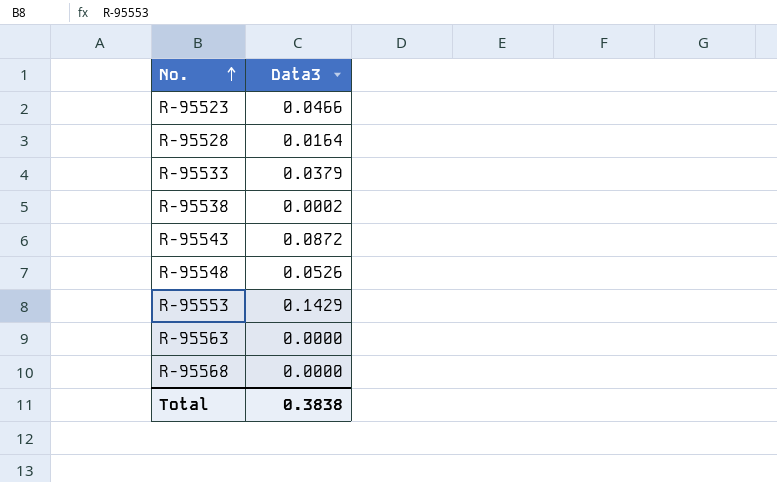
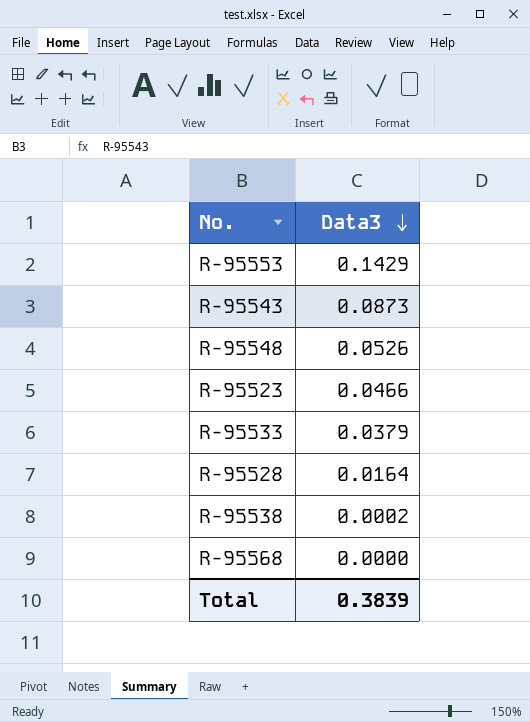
row order: No. ascending -> Data3 descending
row R-95563: 0.0000 -> none
R-95543 | Data3: 0.0872 -> 0.0873
Total | Data3: 0.3838 -> 0.3839

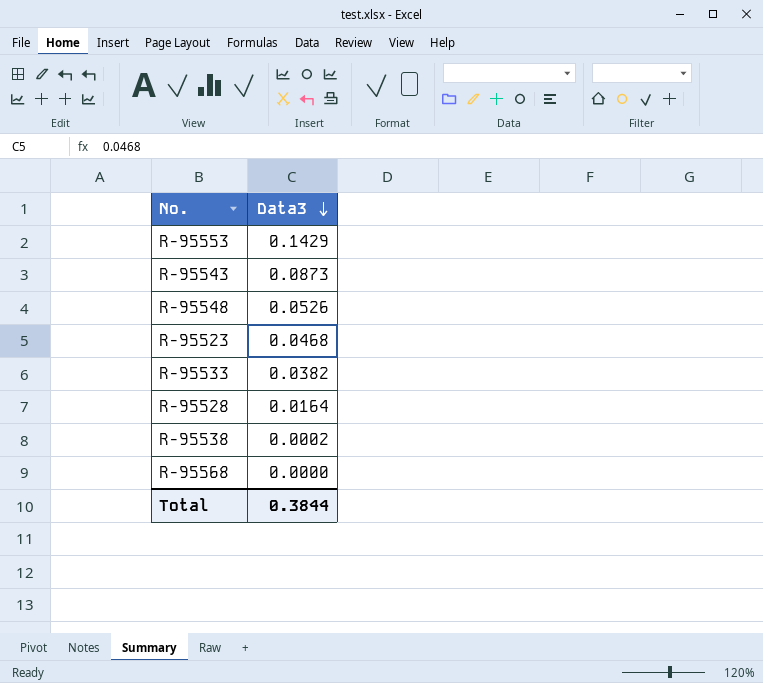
R-95523 | Data3: 0.0466 -> 0.0468
R-95533 | Data3: 0.0379 -> 0.0382
Total | Data3: 0.3839 -> 0.3844

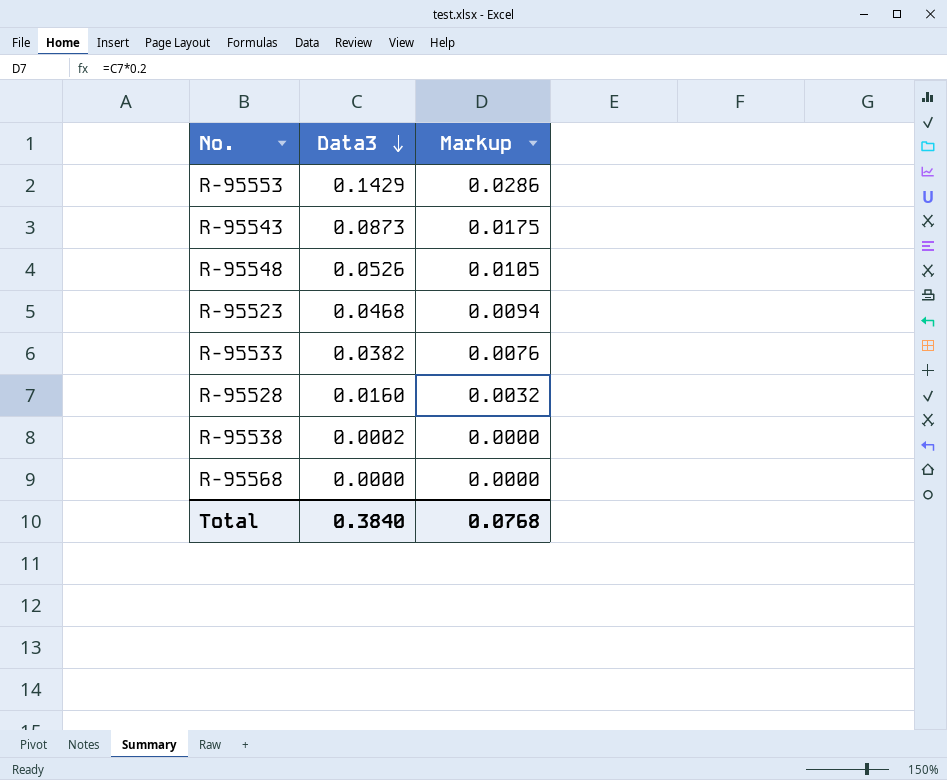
column Markup | formula: none -> [Data3] * 0.2
R-95528 | Data3: 0.0164 -> 0.0160
Total | Data3: 0.3844 -> 0.3840

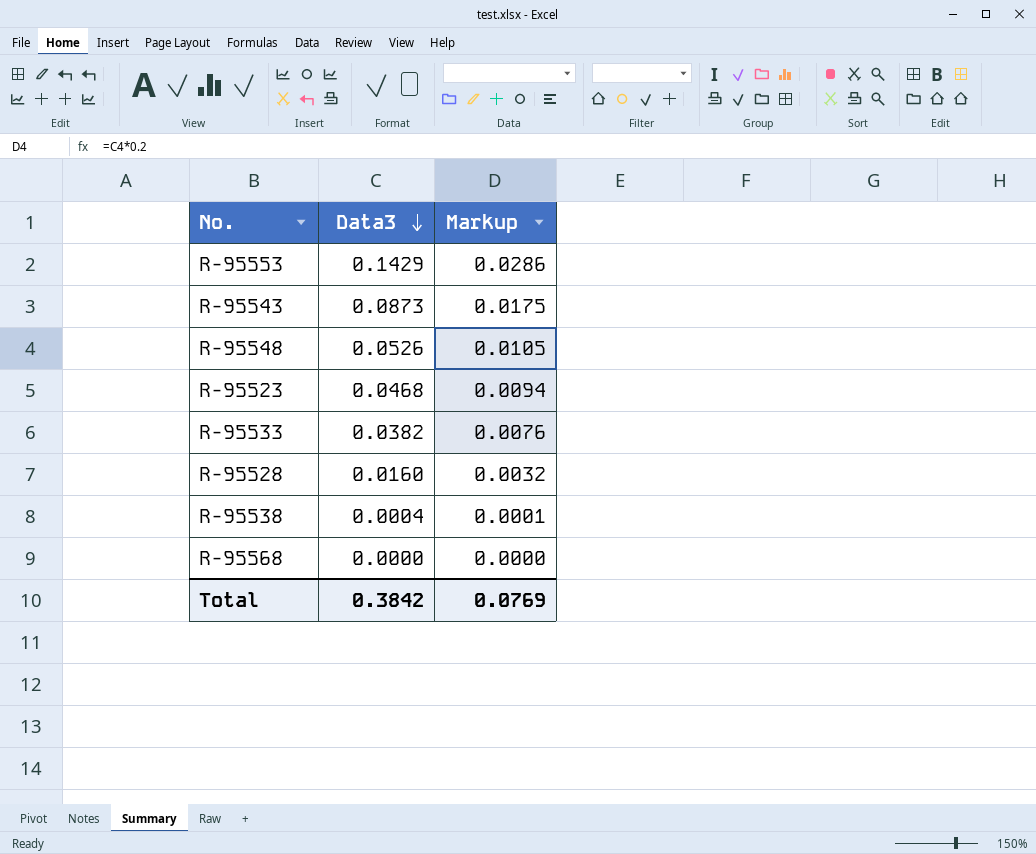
R-95538 | Data3: 0.0002 -> 0.0004
R-95538 | Markup: 0.0000 -> 0.0001
Total | Data3: 0.3840 -> 0.3842
Total | Markup: 0.0768 -> 0.0769

